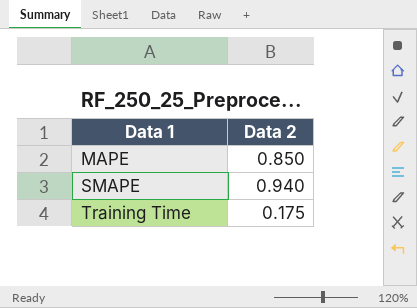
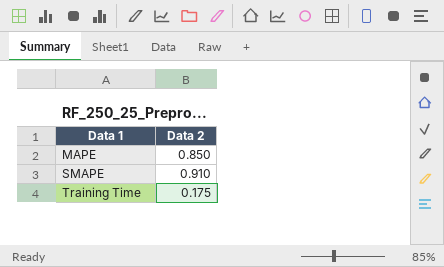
SMAPE | Data 2: 0.940 -> 0.910

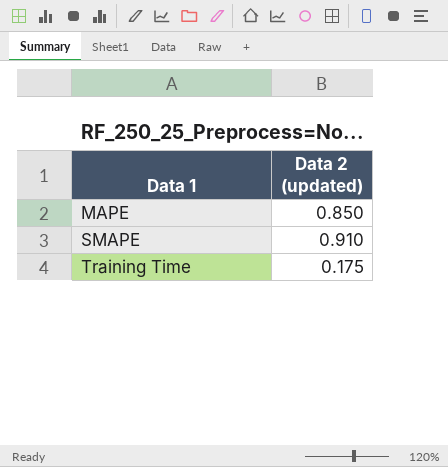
column name: Data 2 -> Data 2 (updated)

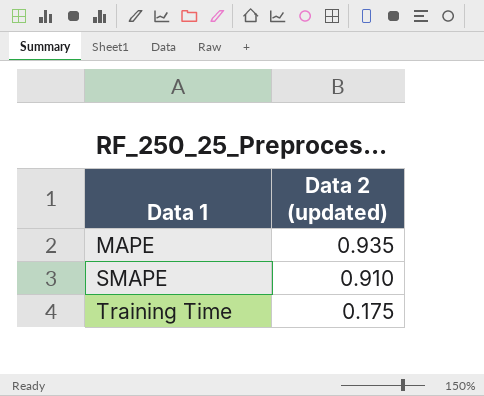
MAPE | Data 2 (updated): 0.850 -> 0.935

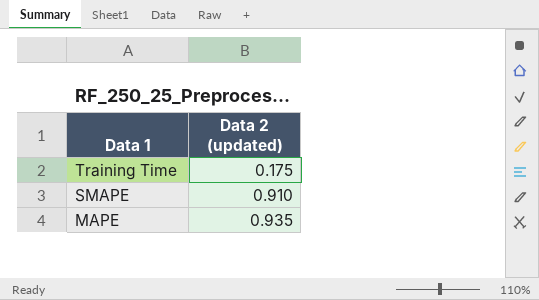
row order: Data 1 ascending -> Data 1 descending

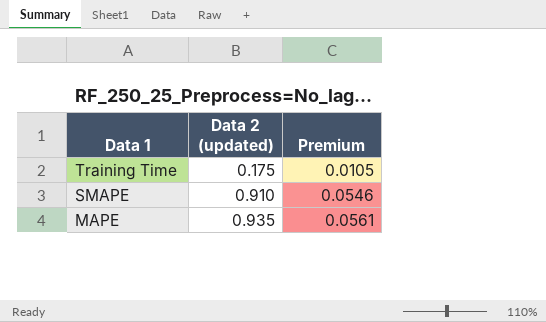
column Premium | formula: none -> [Data 2 (updated)] * 0.06

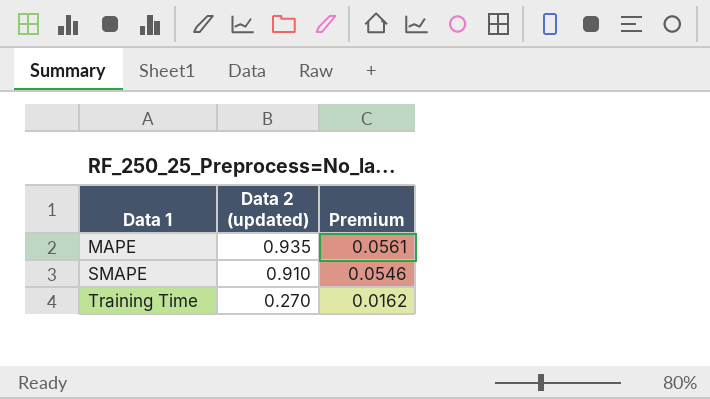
row order: Data 1 descending -> Data 1 ascending
Training Time | Data 2 (updated): 0.175 -> 0.270
Training Time | Premium: 0.0105 -> 0.0162

